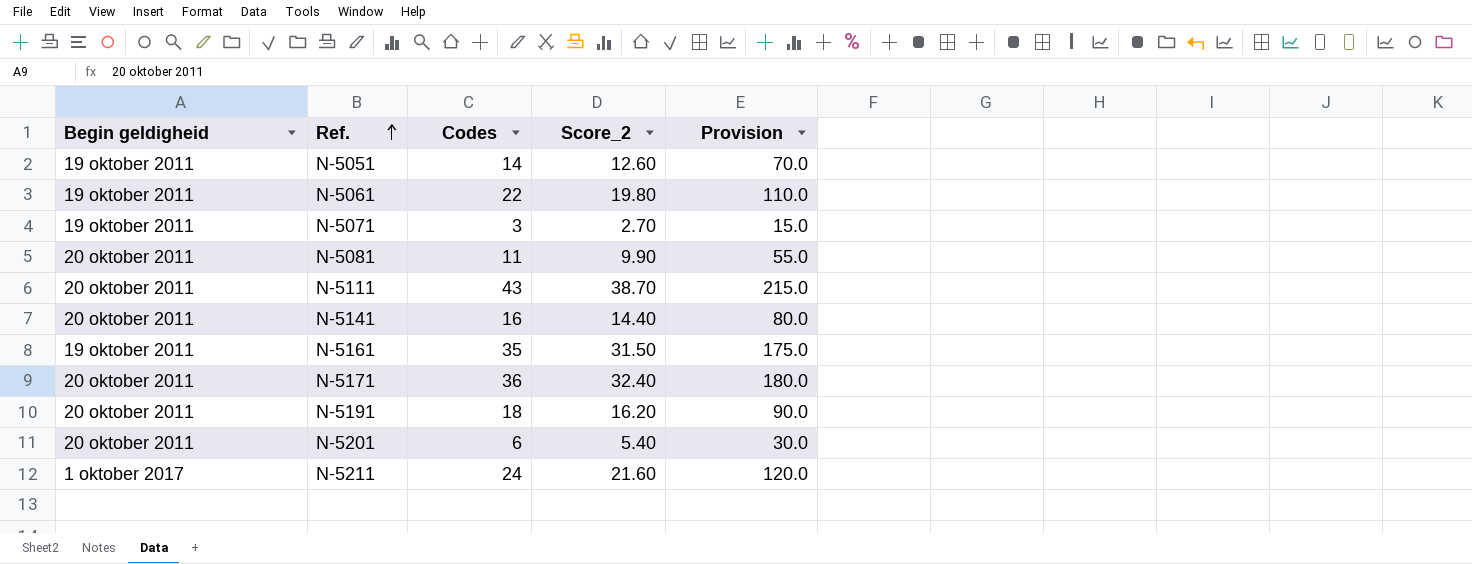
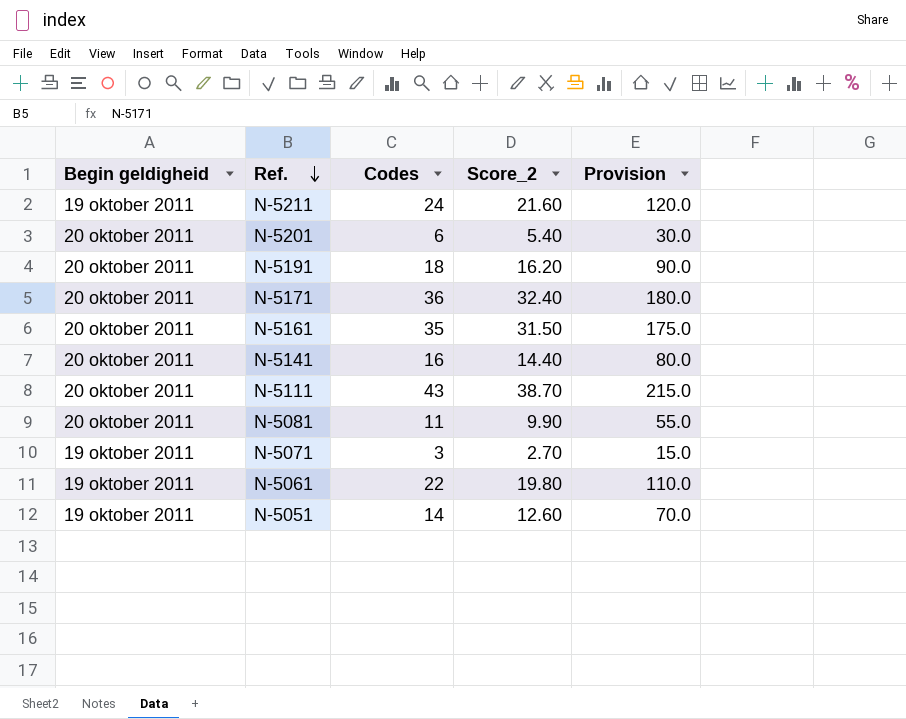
row order: Ref. ascending -> Ref. descending
N-5211 | Begin geldigheid: 1 oktober 2017 -> 19 oktober 2011
N-5161 | Begin geldigheid: 19 oktober 2011 -> 20 oktober 2011

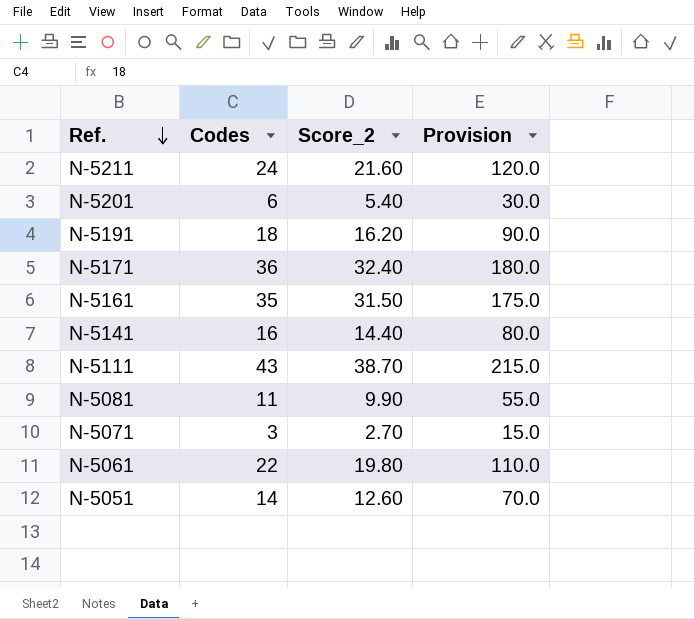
column Begin geldigheid | position: 1 -> none

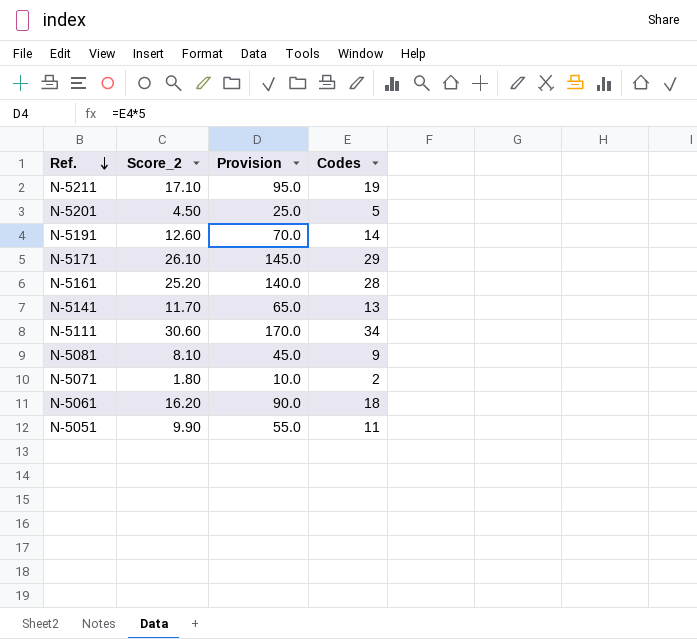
column Codes | position: 2 -> 4
N-5211 | Score_2: 21.60 -> 17.10
N-5211 | Provision: 120.0 -> 95.0
N-5211 | Codes: 24 -> 19
N-5201 | Score_2: 5.40 -> 4.50
N-5201 | Provision: 30.0 -> 25.0
N-5201 | Codes: 6 -> 5
N-5191 | Score_2: 16.20 -> 12.60
N-5191 | Provision: 90.0 -> 70.0
N-5191 | Codes: 18 -> 14
N-5171 | Score_2: 32.40 -> 26.10
N-5171 | Provision: 180.0 -> 145.0
N-5171 | Codes: 36 -> 29
N-5161 | Score_2: 31.50 -> 25.20
N-5161 | Provision: 175.0 -> 140.0
N-5161 | Codes: 35 -> 28
N-5141 | Score_2: 14.40 -> 11.70
N-5141 | Provision: 80.0 -> 65.0
N-5141 | Codes: 16 -> 13
N-5111 | Score_2: 38.70 -> 30.60
N-5111 | Provision: 215.0 -> 170.0
N-5111 | Codes: 43 -> 34
N-5081 | Score_2: 9.90 -> 8.10
N-5081 | Provision: 55.0 -> 45.0
N-5081 | Codes: 11 -> 9
N-5071 | Score_2: 2.70 -> 1.80
N-5071 | Provision: 15.0 -> 10.0
N-5071 | Codes: 3 -> 2
N-5061 | Score_2: 19.80 -> 16.20
N-5061 | Provision: 110.0 -> 90.0
N-5061 | Codes: 22 -> 18
N-5051 | Score_2: 12.60 -> 9.90
N-5051 | Provision: 70.0 -> 55.0
N-5051 | Codes: 14 -> 11

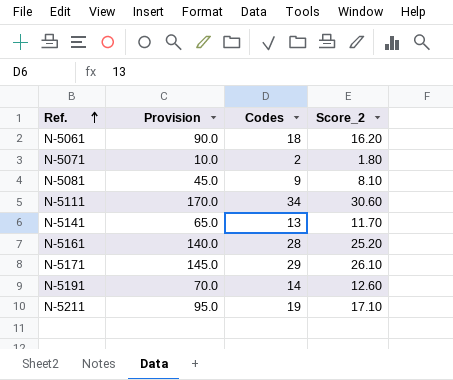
row order: Ref. descending -> Ref. ascending
column Score_2 | position: 2 -> 4
row N-5201: 4.50 | 25.0 | 5 -> none
row N-5051: 9.90 | 55.0 | 11 -> none

